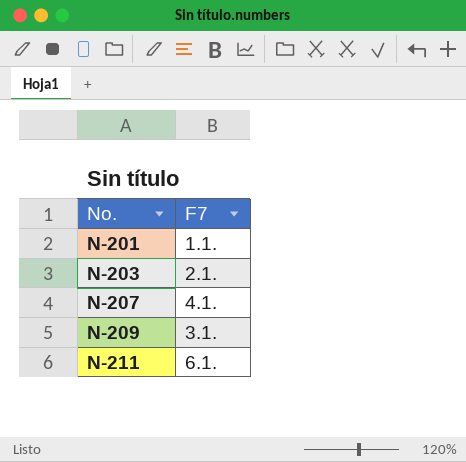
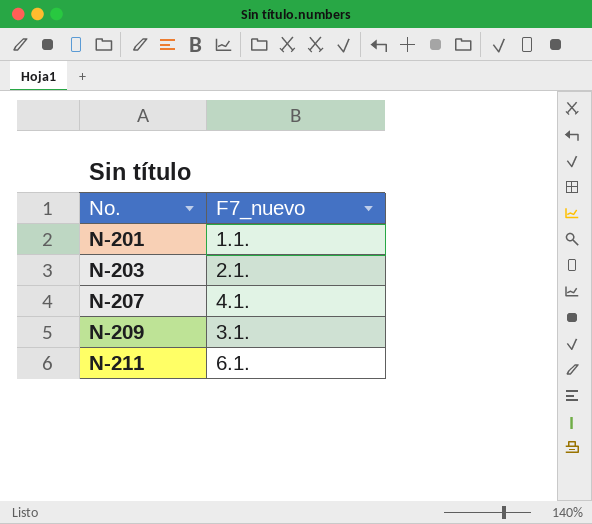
column name: F7 -> F7_nuevo

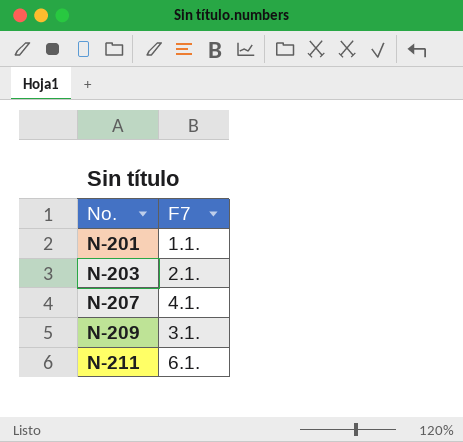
column name: F7_nuevo -> F7

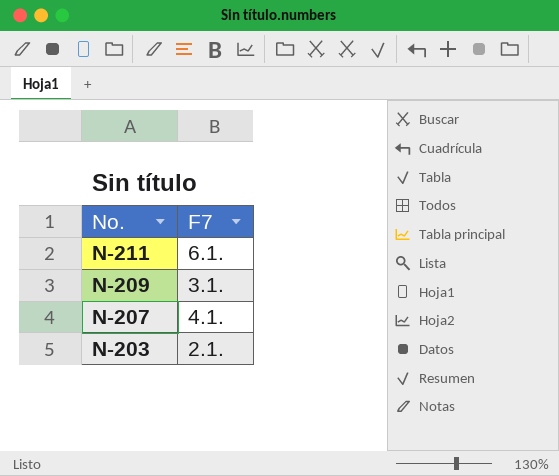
row order: No. ascending -> No. descending
row N-201: 1.1. -> none

